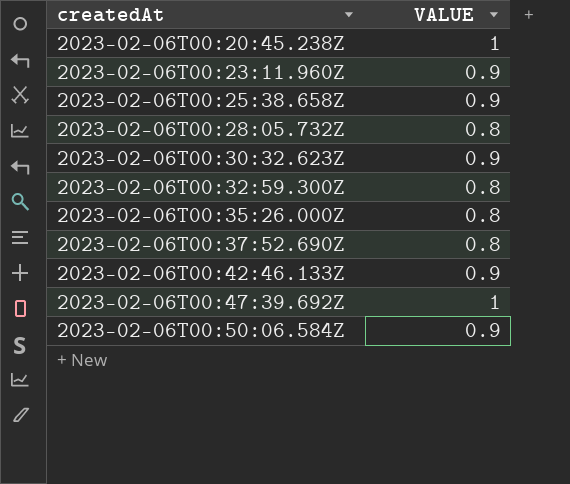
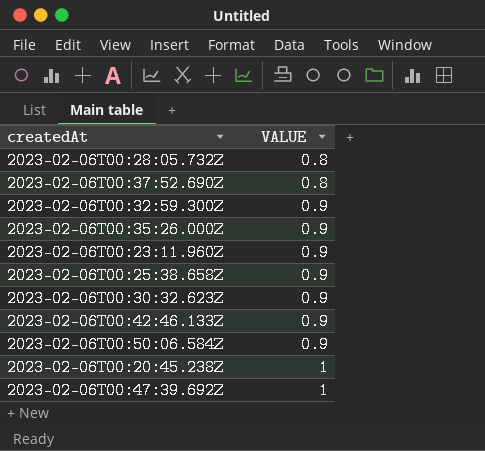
row order: createdAt ascending -> VALUE ascending
2023-02-06T00:32:59.300Z | VALUE: 0.8 -> 0.9
2023-02-06T00:35:26.000Z | VALUE: 0.8 -> 0.9

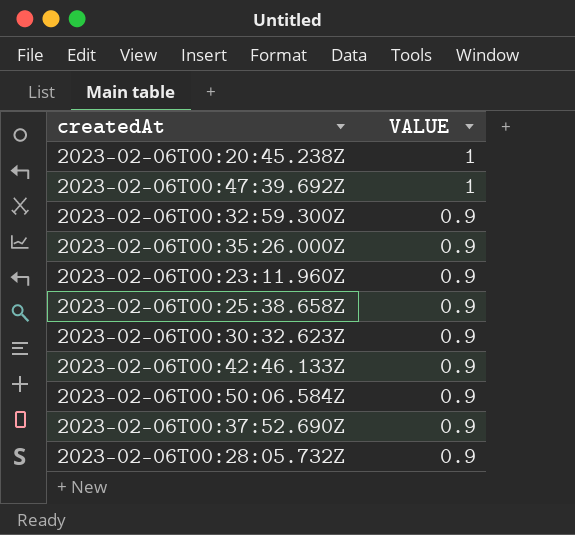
row order: VALUE ascending -> VALUE descending
2023-02-06T00:37:52.690Z | VALUE: 0.8 -> 0.9
2023-02-06T00:28:05.732Z | VALUE: 0.8 -> 0.9

